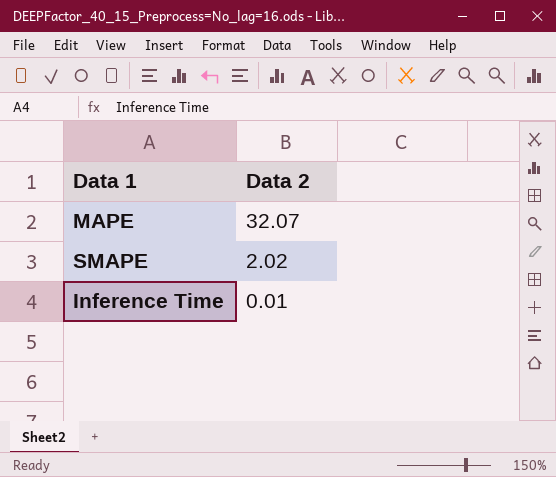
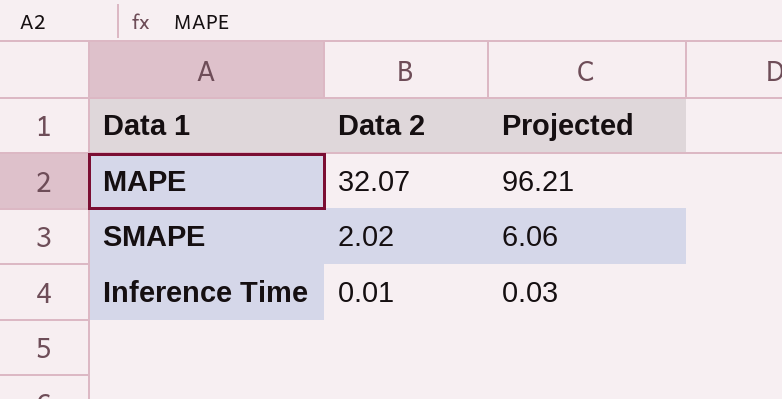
column Projected | formula: none -> [Data 2] * 3

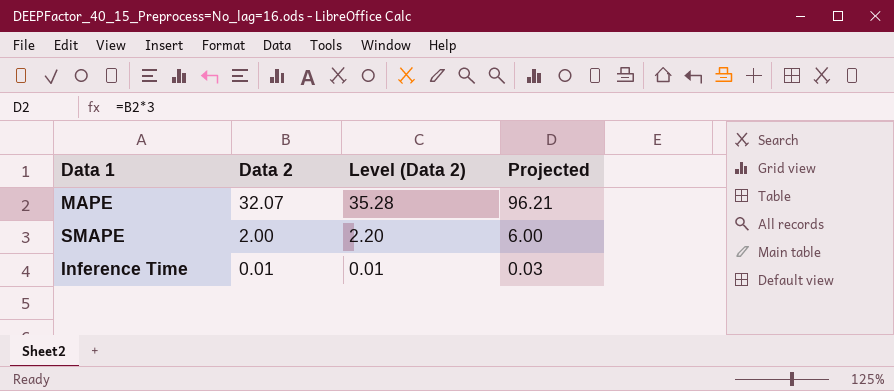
column Level (Data 2) | formula: none -> [Data 2] * 1.1
SMAPE | Data 2: 2.02 -> 2.00
SMAPE | Projected: 6.06 -> 6.00

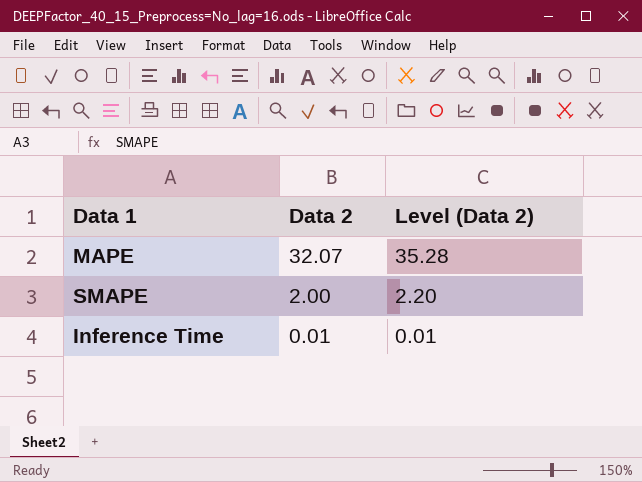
column Projected | formula: [Data 2] * 3 -> none

